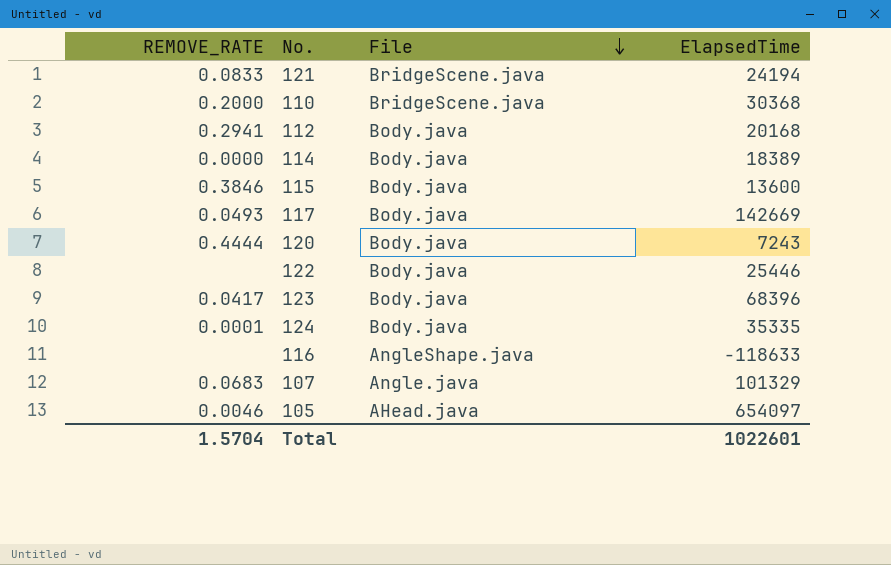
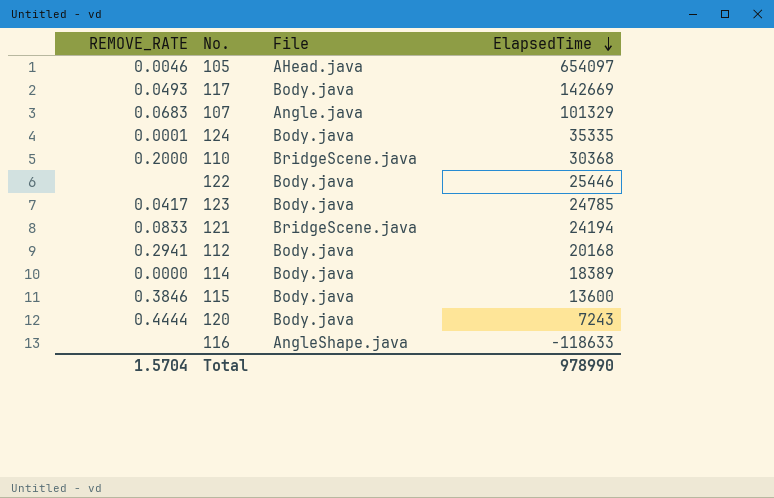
row order: File descending -> ElapsedTime descending
123 | ElapsedTime: 68396 -> 24785
Total | ElapsedTime: 1022601 -> 978990

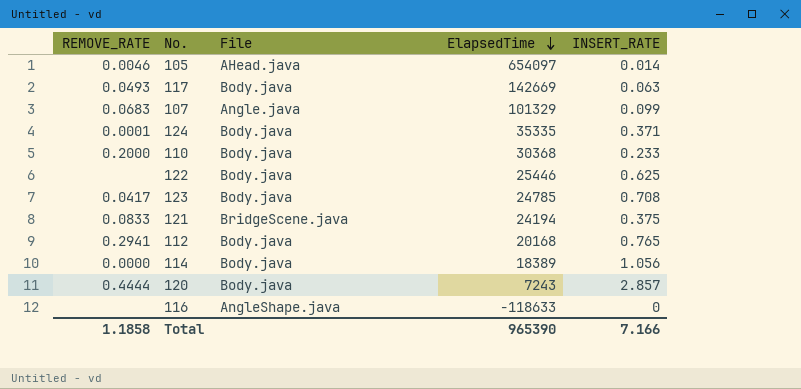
column INSERT_RATE | position: none -> 5
row 115: 0.3846 | Body.java | 13600 -> none
110 | File: BridgeScene.java -> Body.java
Total | REMOVE_RATE: 1.5704 -> 1.1858
Total | ElapsedTime: 978990 -> 965390

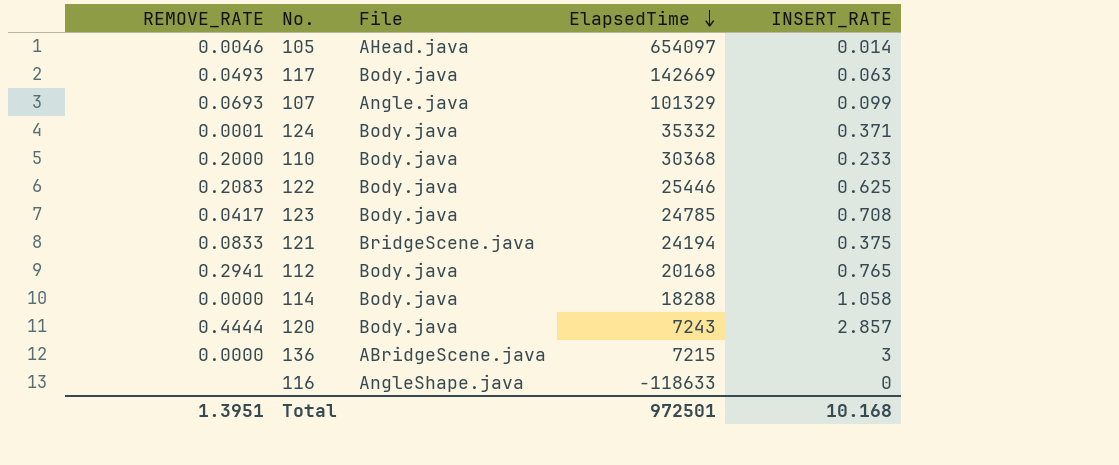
107 | REMOVE_RATE: 0.0683 -> 0.0693
124 | ElapsedTime: 35335 -> 35332
122 | REMOVE_RATE: none -> 0.2083
114 | ElapsedTime: 18389 -> 18288
114 | INSERT_RATE: 1.056 -> 1.058
row 136: none -> 0.0000 | ABridgeScene.java | 7215 | 3
Total | REMOVE_RATE: 1.1858 -> 1.3951
Total | ElapsedTime: 965390 -> 972501
Total | INSERT_RATE: 7.166 -> 10.168

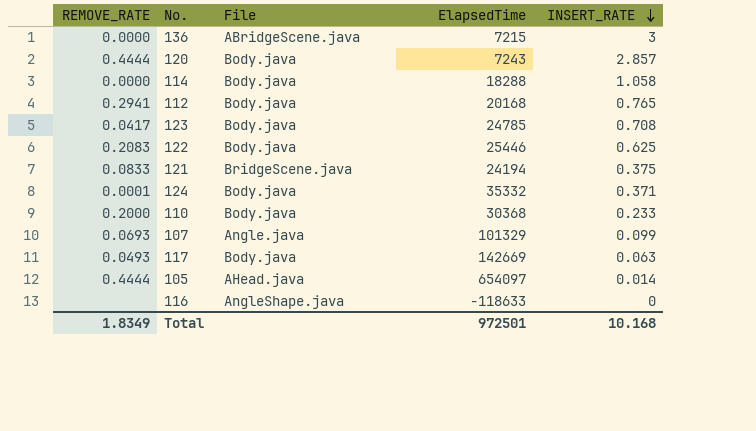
row order: ElapsedTime descending -> INSERT_RATE descending
105 | REMOVE_RATE: 0.0046 -> 0.4444
Total | REMOVE_RATE: 1.3951 -> 1.8349

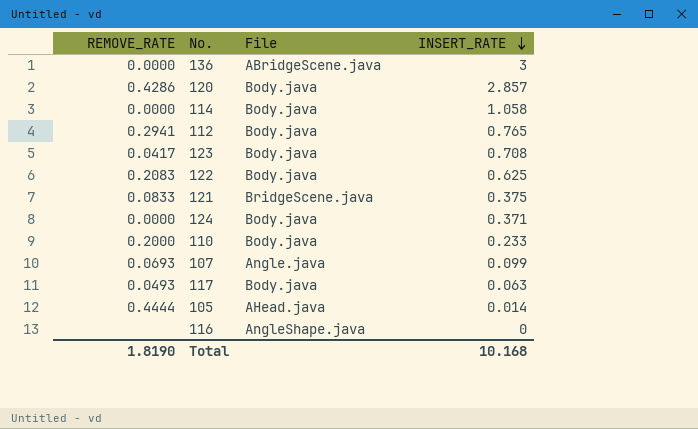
column ElapsedTime | position: 4 -> none
120 | REMOVE_RATE: 0.4444 -> 0.4286
124 | REMOVE_RATE: 0.0001 -> 0.0000
Total | REMOVE_RATE: 1.8349 -> 1.8190

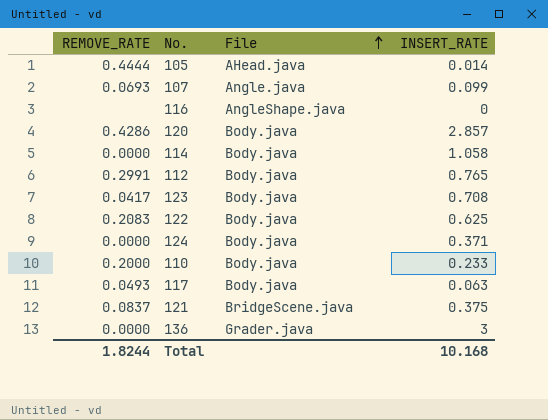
row order: INSERT_RATE descending -> File ascending
112 | REMOVE_RATE: 0.2941 -> 0.2991
121 | REMOVE_RATE: 0.0833 -> 0.0837
136 | File: ABridgeScene.java -> Grader.java
Total | REMOVE_RATE: 1.8190 -> 1.8244

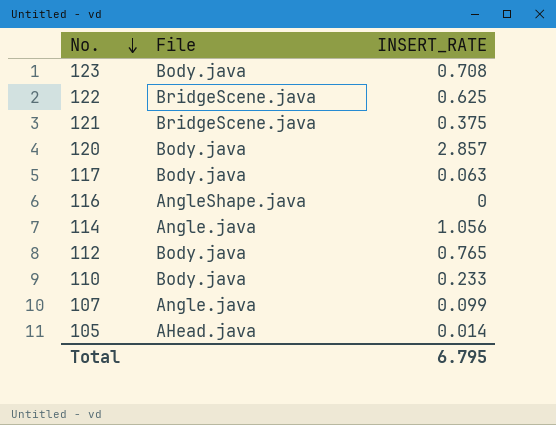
row order: File ascending -> No. descending
column REMOVE_RATE | position: 1 -> none
row 124: 0.0000 | Body.java | 0.371 -> none
row 136: 0.0000 | Grader.java | 3 -> none
122 | File: Body.java -> BridgeScene.java
114 | File: Body.java -> Angle.java
114 | INSERT_RATE: 1.058 -> 1.056
Total | INSERT_RATE: 10.168 -> 6.795

